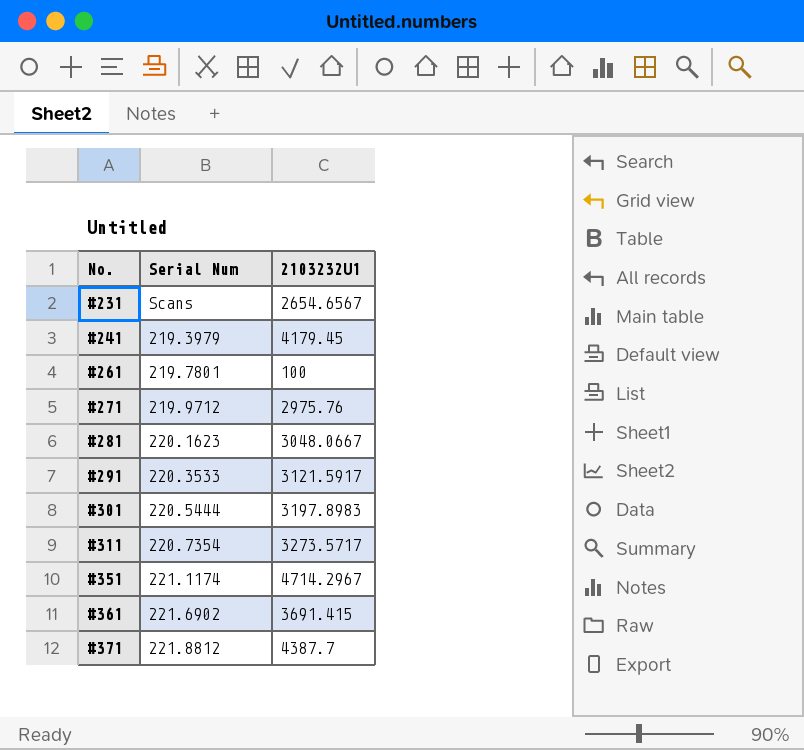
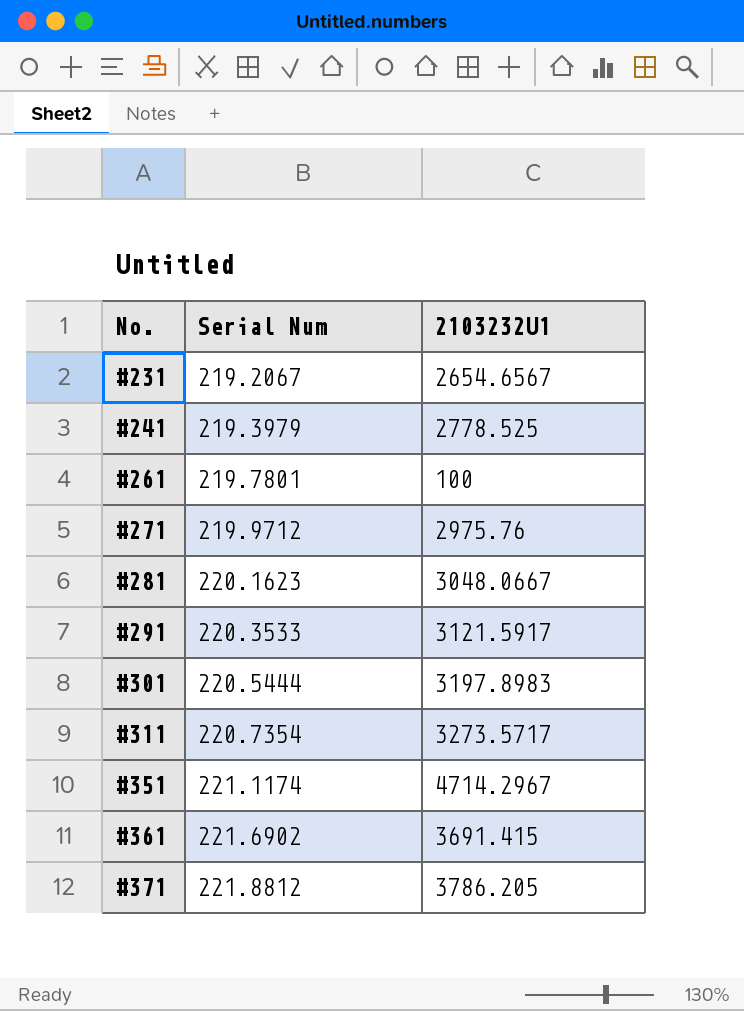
#231 | Serial Num: Scans -> 219.2067
#241 | 2103232U1: 4179.45 -> 2778.525
#371 | 2103232U1: 4387.7 -> 3786.205

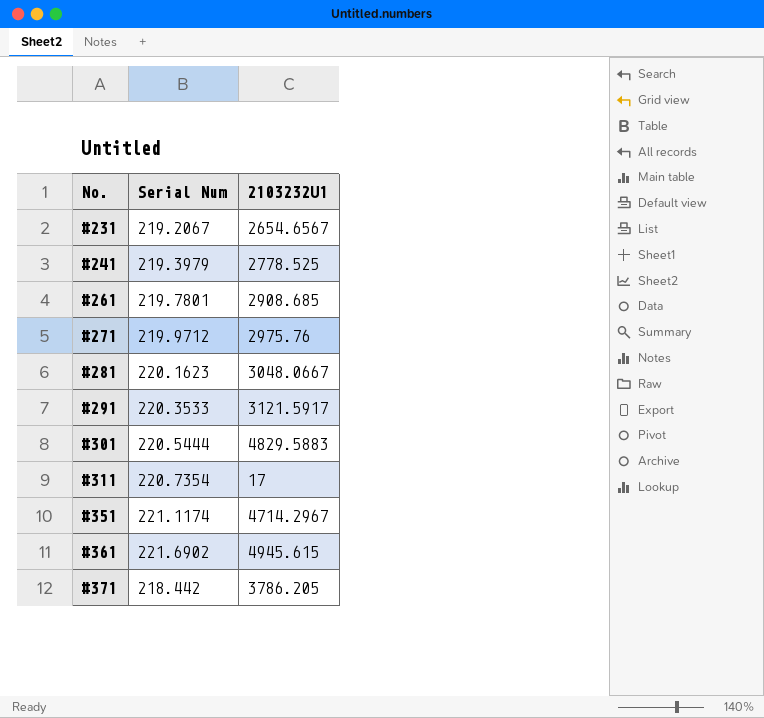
#261 | 2103232U1: 100 -> 2908.685
#301 | 2103232U1: 3197.8983 -> 4829.5883
#311 | 2103232U1: 3273.5717 -> 17
#361 | 2103232U1: 3691.415 -> 4945.615
#371 | Serial Num: 221.8812 -> 218.442

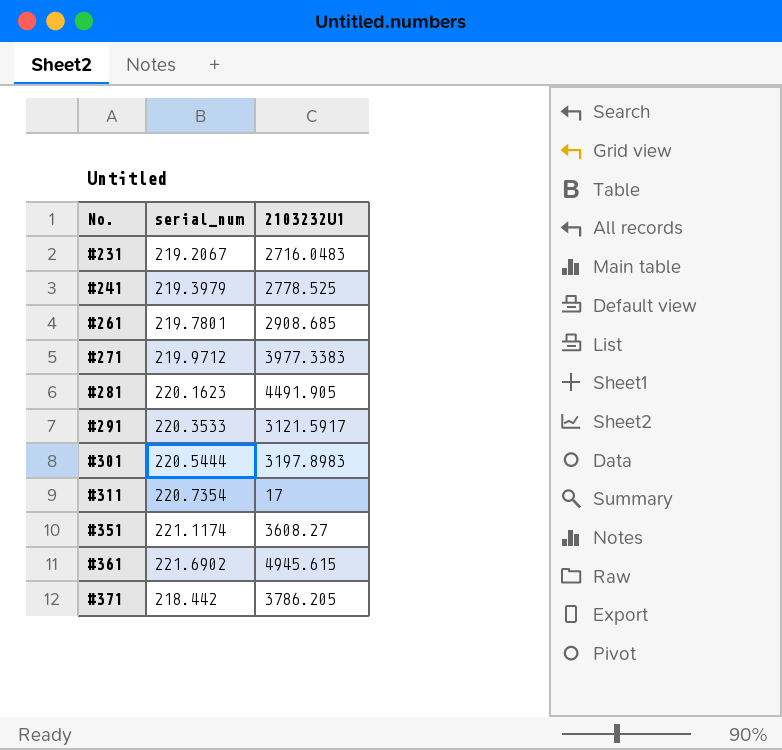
column name: Serial Num -> serial_num
#231 | 2103232U1: 2654.6567 -> 2716.0483
#271 | 2103232U1: 2975.76 -> 3977.3383
#281 | 2103232U1: 3048.0667 -> 4491.905
#301 | 2103232U1: 4829.5883 -> 3197.8983
#351 | 2103232U1: 4714.2967 -> 3608.27

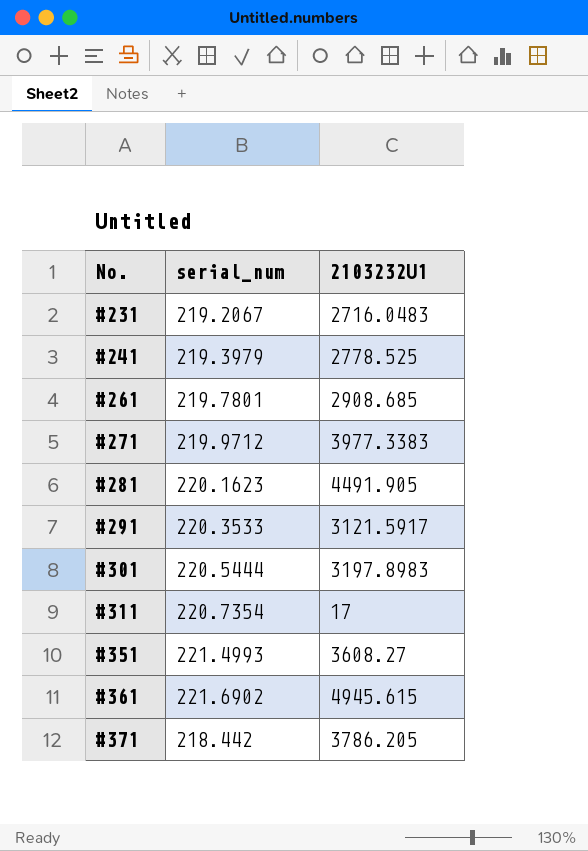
#351 | serial_num: 221.1174 -> 221.4993

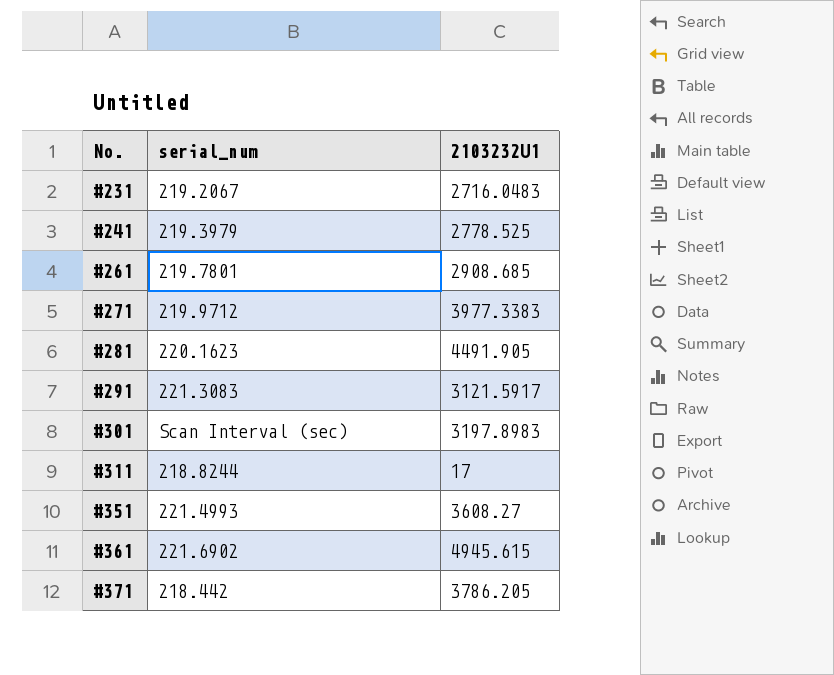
#291 | serial_num: 220.3533 -> 221.3083
#301 | serial_num: 220.5444 -> Scan Interval (sec)
#311 | serial_num: 220.7354 -> 218.8244

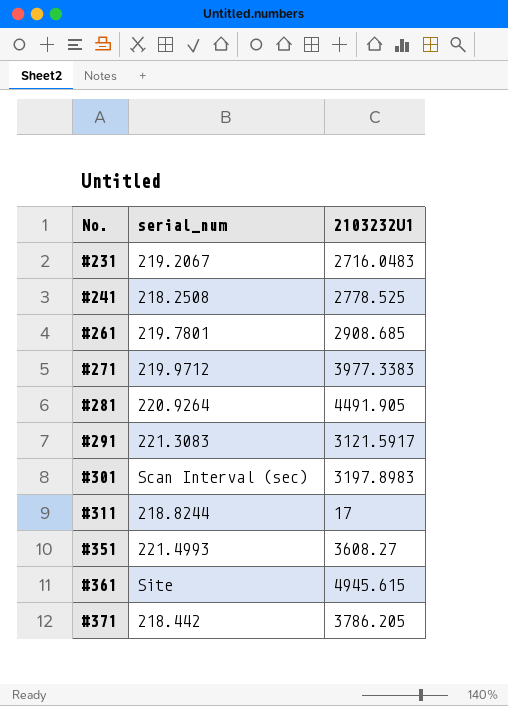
#241 | serial_num: 219.3979 -> 218.2508
#281 | serial_num: 220.1623 -> 220.9264
#361 | serial_num: 221.6902 -> Site

